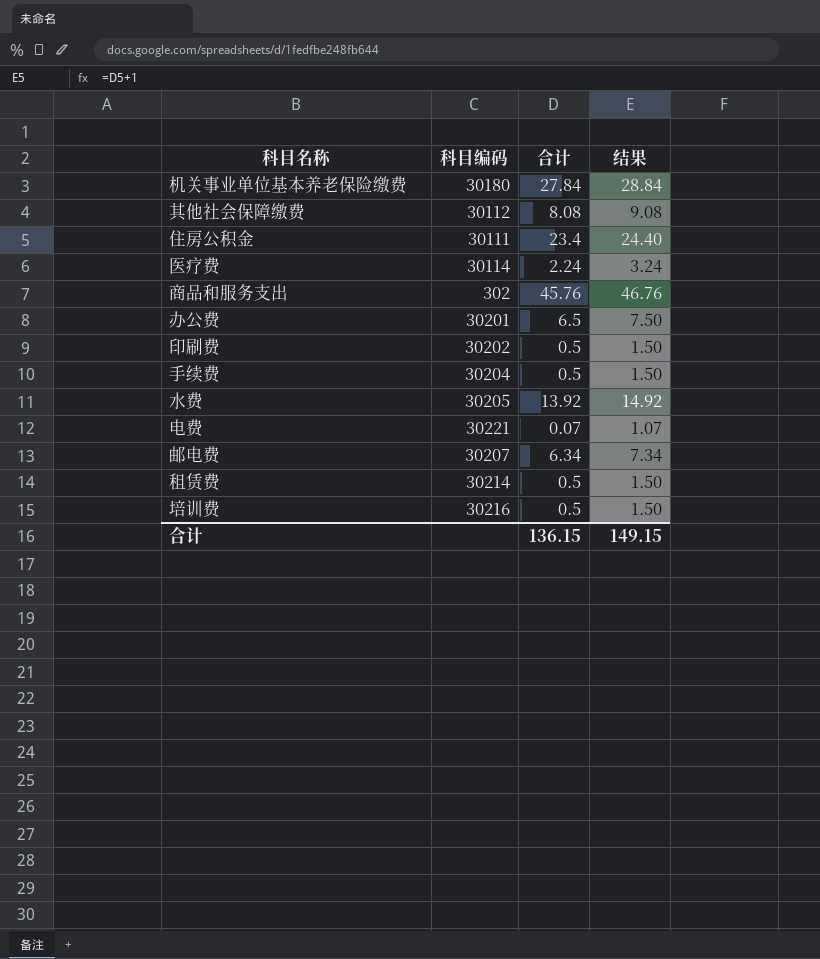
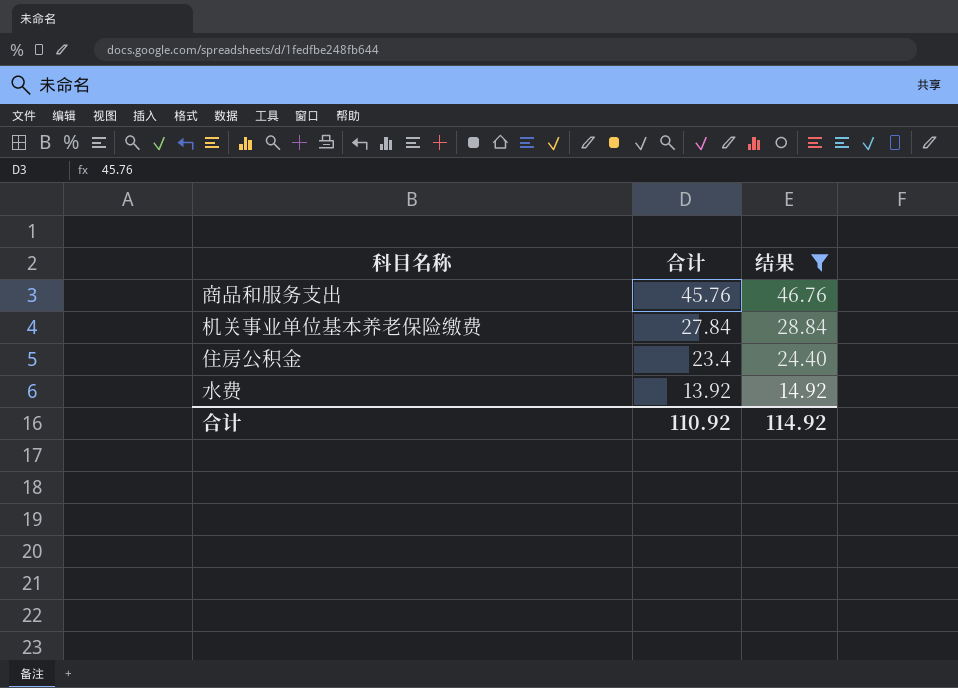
filter: none -> 结果 >= 14.92
row order: none -> 合计 descending
column 科目编码 | position: 2 -> none
合计 | 合计: 136.15 -> 110.92
合计 | 结果: 149.15 -> 114.92

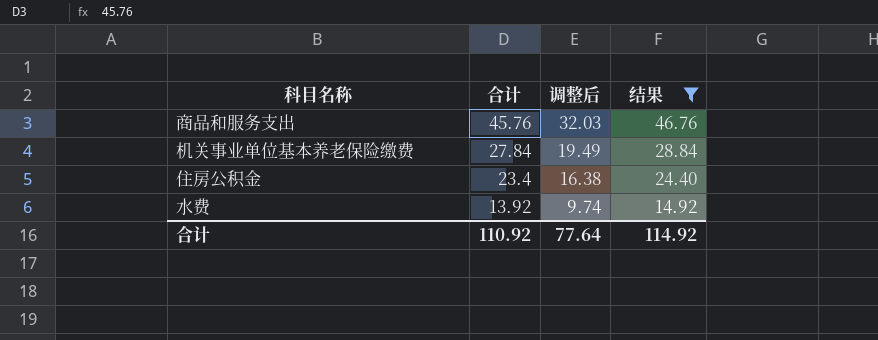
column 调整后 | formula: none -> [合计] * 0.7

